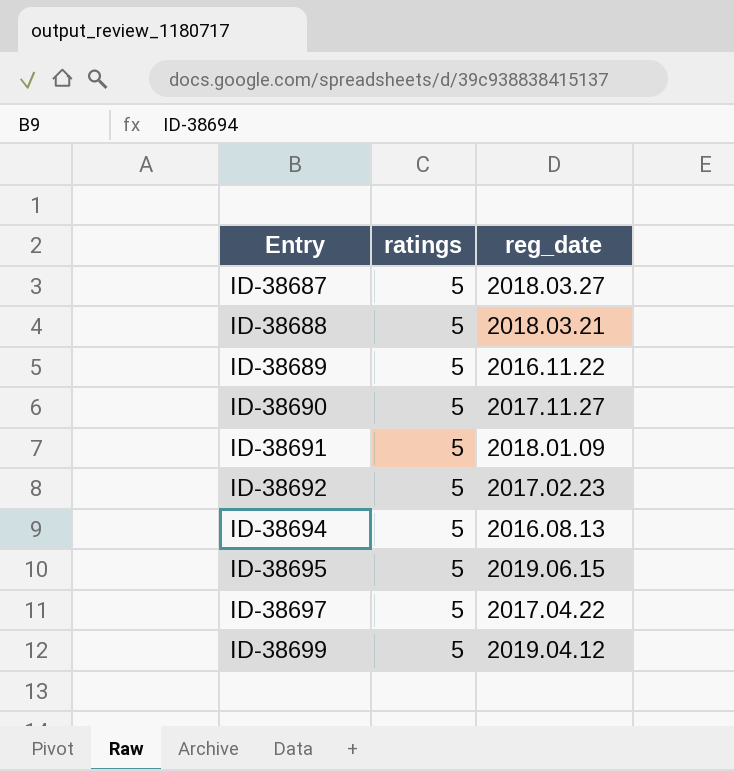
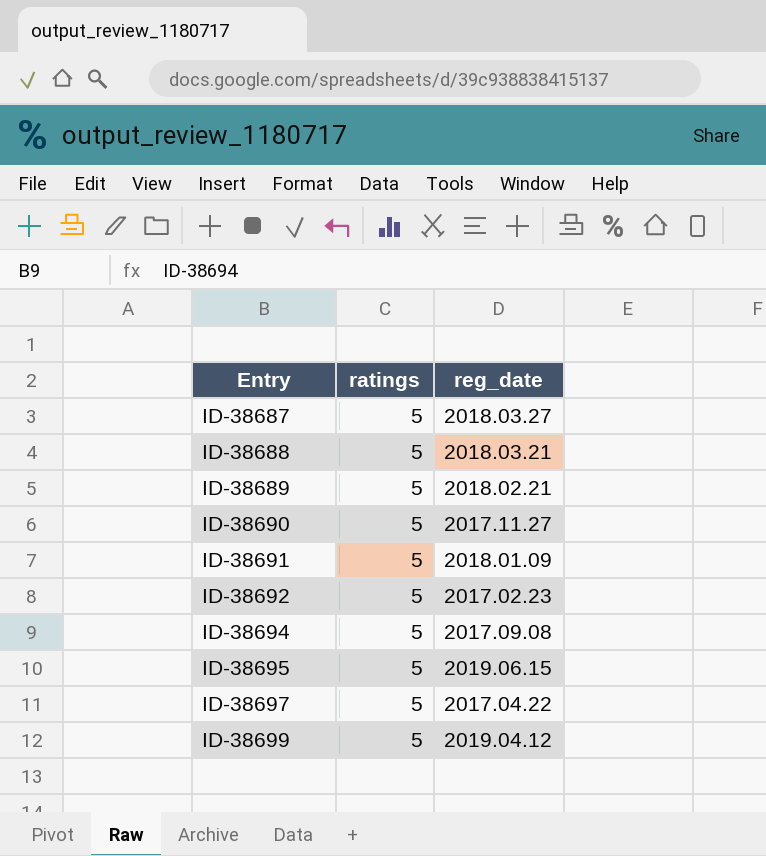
ID-38689 | reg_date: 2016.11.22 -> 2018.02.21
ID-38694 | reg_date: 2016.08.13 -> 2017.09.08

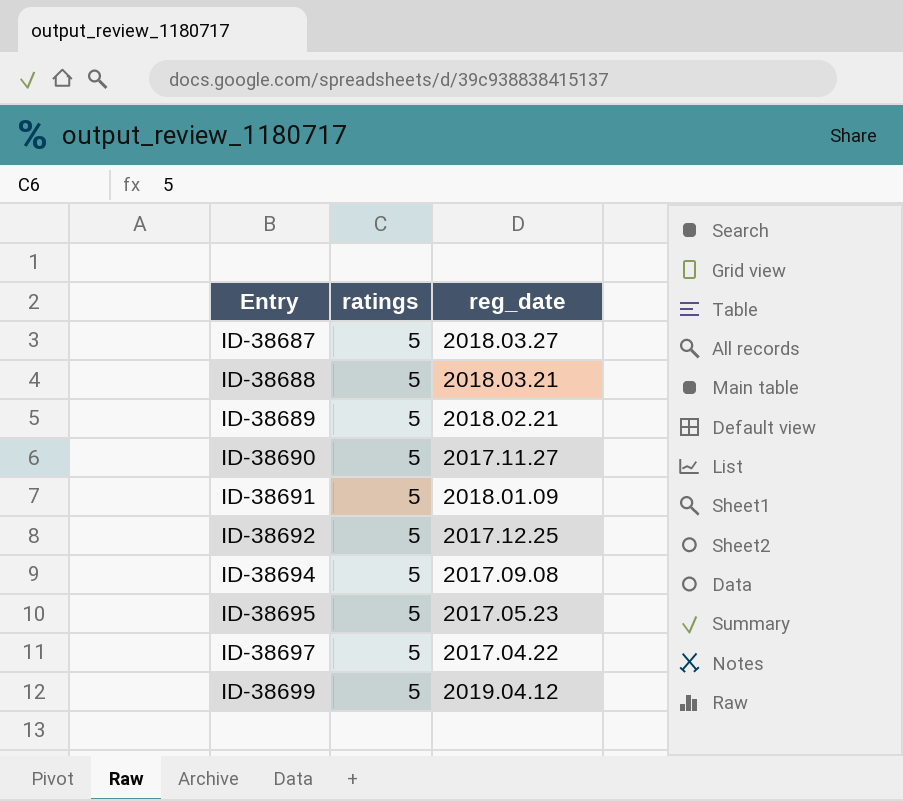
ID-38692 | reg_date: 2017.02.23 -> 2017.12.25
ID-38695 | reg_date: 2019.06.15 -> 2017.05.23

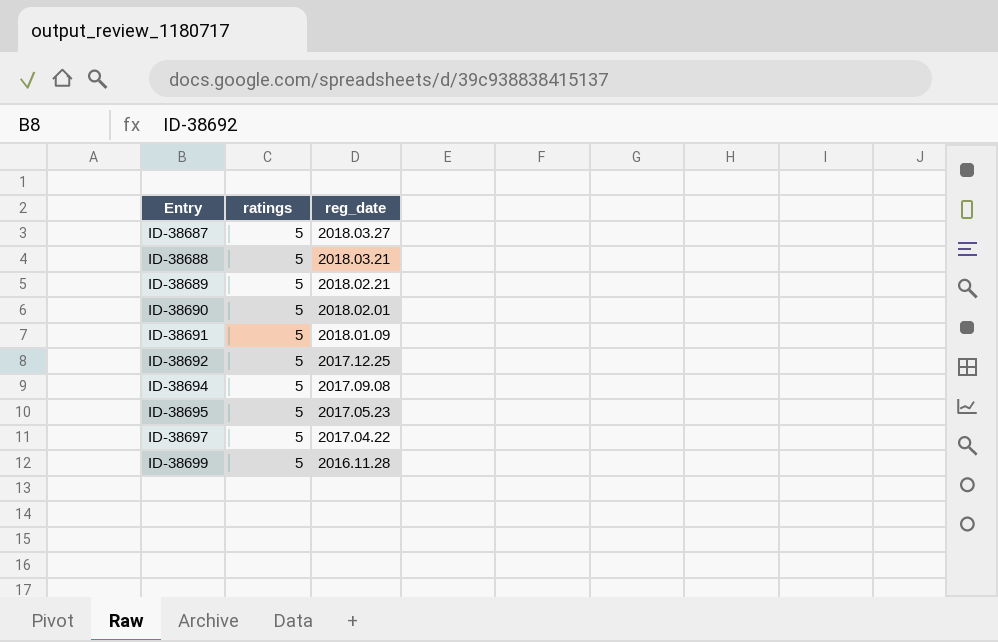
ID-38690 | reg_date: 2017.11.27 -> 2018.02.01
ID-38699 | reg_date: 2019.04.12 -> 2016.11.28

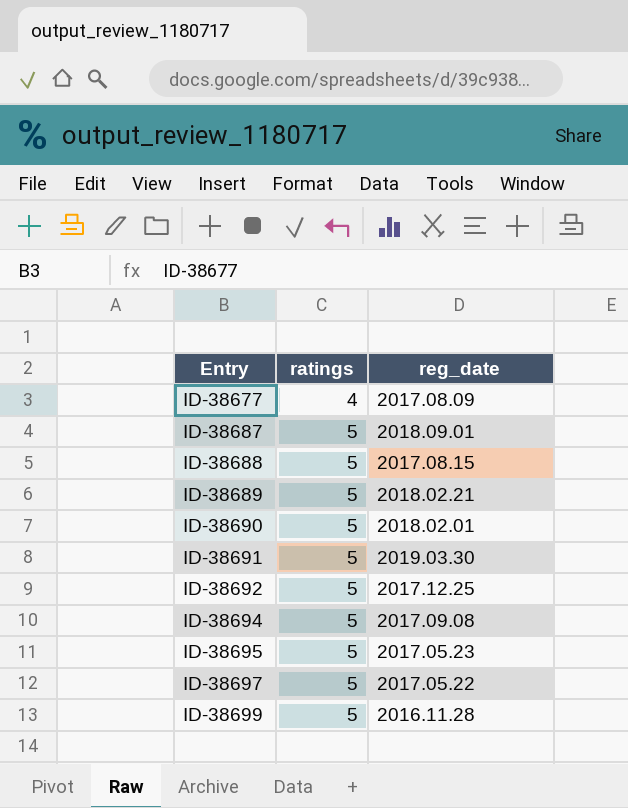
row ID-38677: none -> 4 | 2017.08.09
ID-38687 | reg_date: 2018.03.27 -> 2018.09.01
ID-38688 | reg_date: 2018.03.21 -> 2017.08.15
ID-38691 | reg_date: 2018.01.09 -> 2019.03.30
ID-38697 | reg_date: 2017.04.22 -> 2017.05.22

